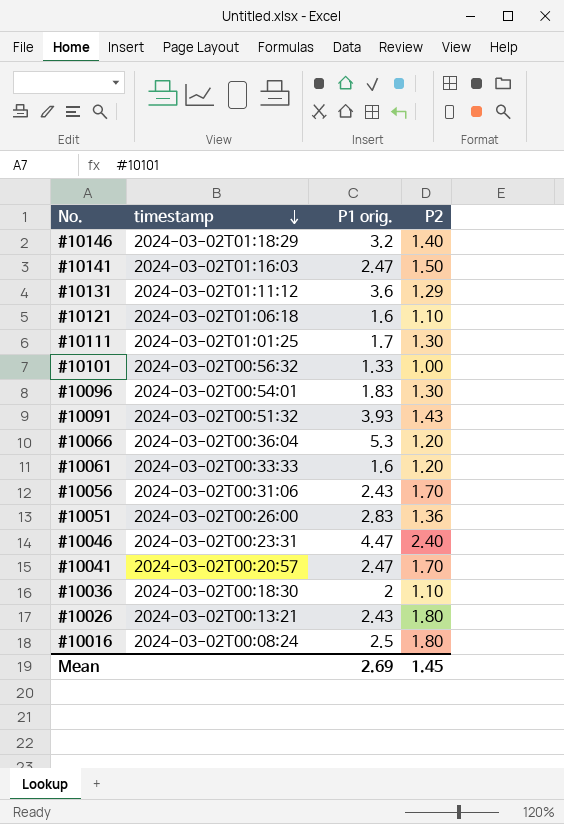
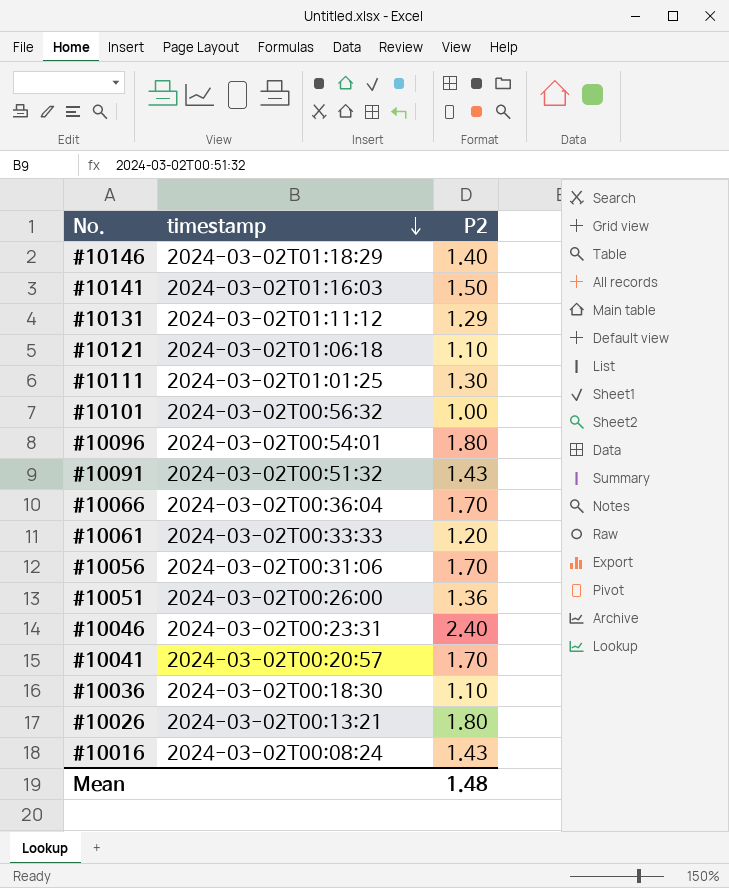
column P1 orig. | position: 3 -> none
#10096 | P2: 1.30 -> 1.80
#10066 | P2: 1.20 -> 1.70
#10016 | P2: 1.80 -> 1.43
Mean | P2: 1.45 -> 1.48

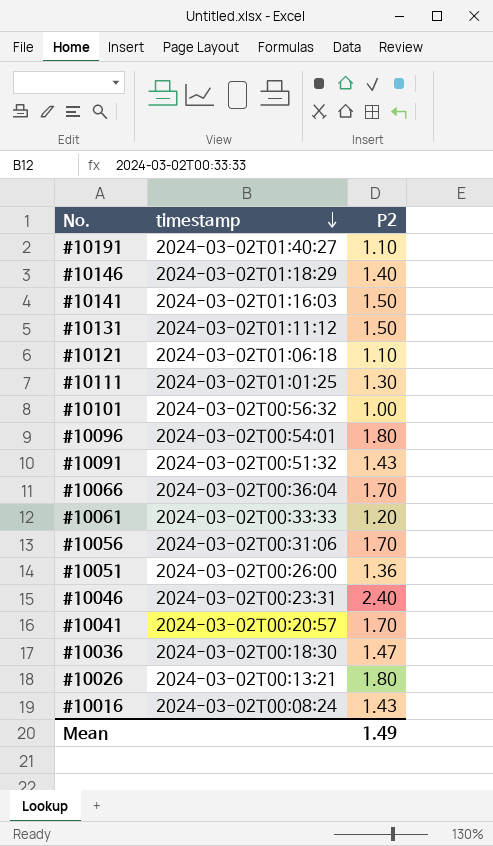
row #10191: none -> 2024-03-02T01:40:27 | 1.10
#10131 | P2: 1.29 -> 1.50
#10036 | P2: 1.10 -> 1.47
Mean | P2: 1.48 -> 1.49

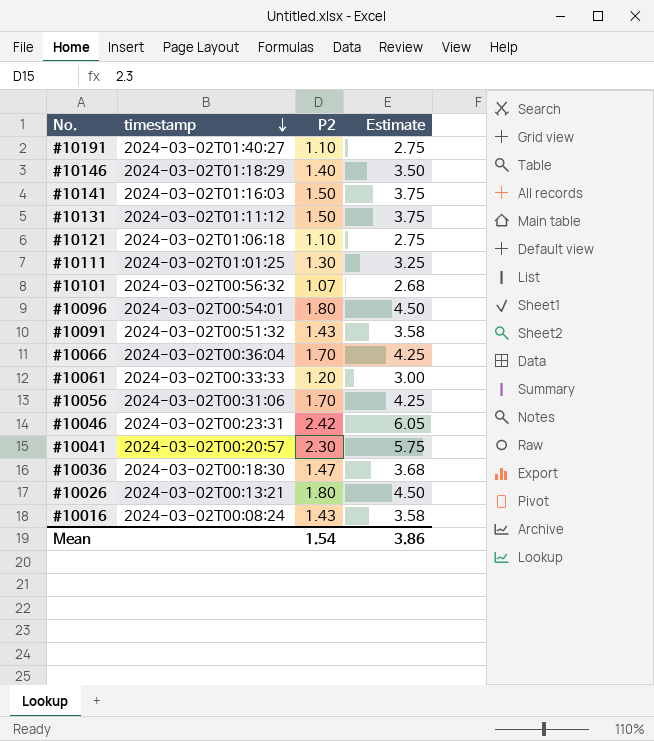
column Estimate | formula: none -> [P2] * 2.5
row #10051: 2024-03-02T00:26:00 | 1.36 -> none
#10101 | P2: 1.00 -> 1.07
#10046 | P2: 2.40 -> 2.42
#10041 | P2: 1.70 -> 2.30
Mean | P2: 1.49 -> 1.54

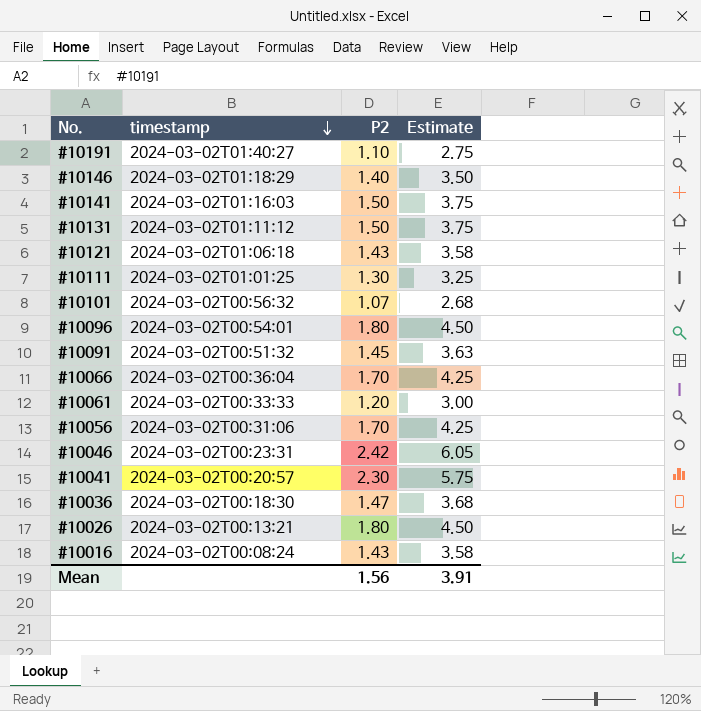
#10121 | P2: 1.10 -> 1.43
#10121 | Estimate: 2.75 -> 3.58
#10091 | P2: 1.43 -> 1.45
#10091 | Estimate: 3.58 -> 3.63
Mean | P2: 1.54 -> 1.56
Mean | Estimate: 3.86 -> 3.91

